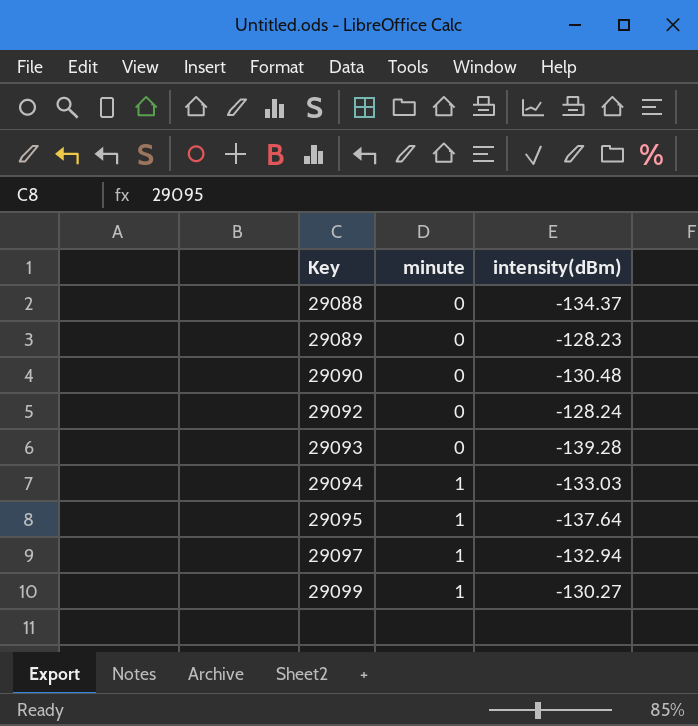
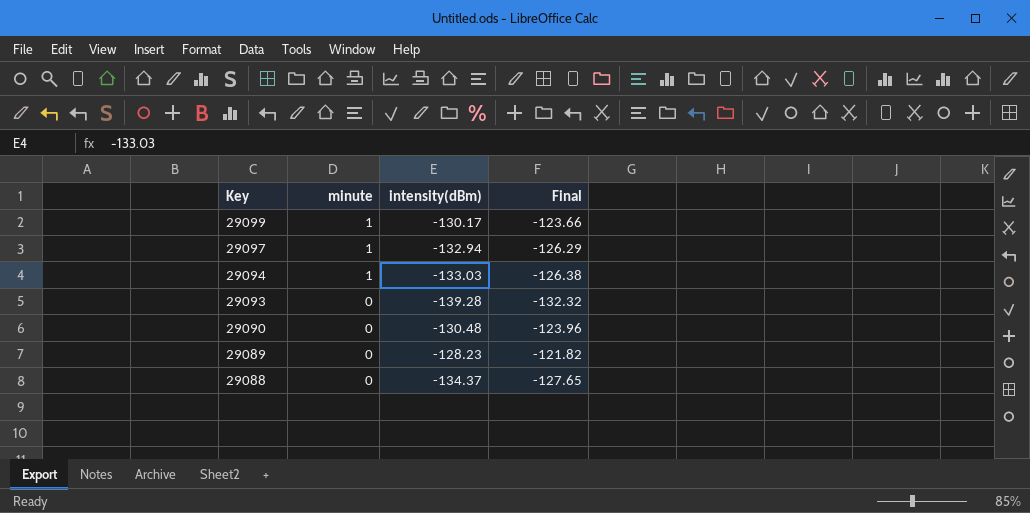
row order: Key ascending -> Key descending
column Final | formula: none -> [intensity(dBm)] * 0.95
row 29092: 0 | -128.24 -> none
row 29095: 1 | -137.64 -> none
29099 | intensity(dBm): -130.27 -> -130.17

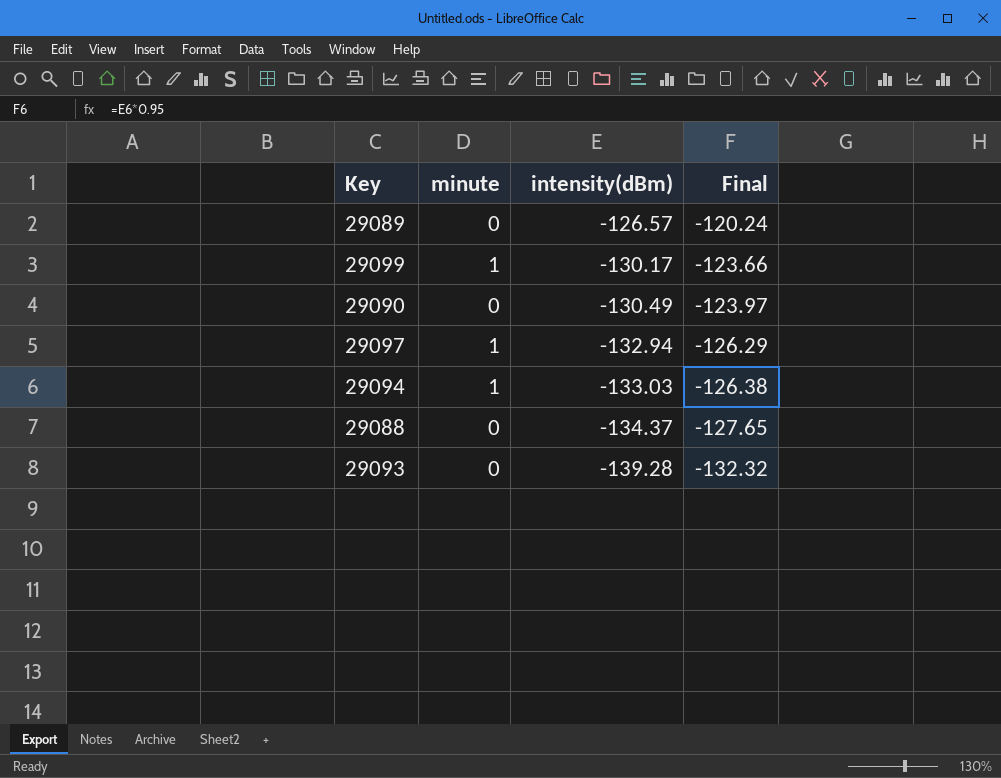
row order: Key descending -> intensity(dBm) descending
29089 | intensity(dBm): -128.23 -> -126.57
29089 | Final: -121.82 -> -120.24
29090 | intensity(dBm): -130.48 -> -130.49
29090 | Final: -123.96 -> -123.97

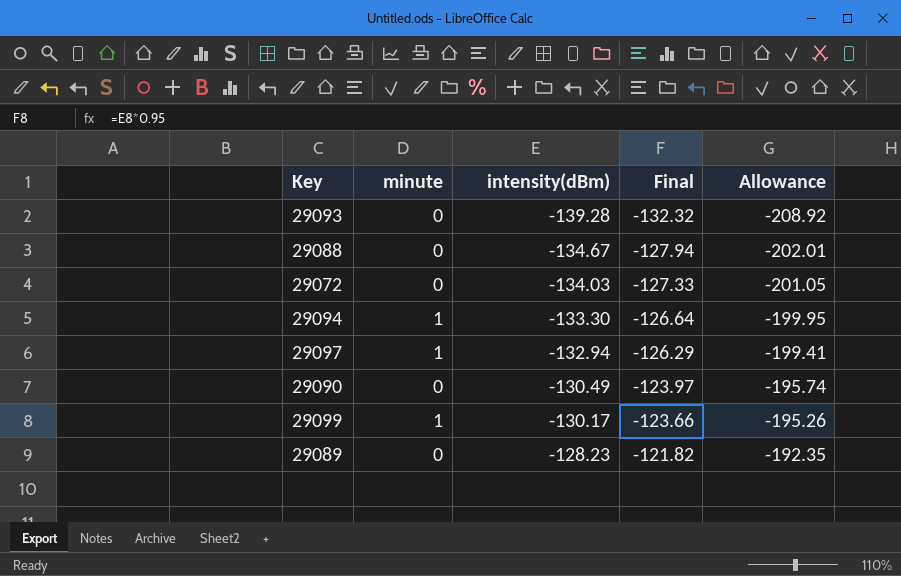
row order: intensity(dBm) descending -> intensity(dBm) ascending
column Allowance | formula: none -> [intensity(dBm)] * 1.5
29088 | intensity(dBm): -134.37 -> -134.67
29088 | Final: -127.65 -> -127.94
row 29072: none -> 0 | -134.03 | -127.33 | -201.05
29094 | intensity(dBm): -133.03 -> -133.30
29094 | Final: -126.38 -> -126.64
29089 | intensity(dBm): -126.57 -> -128.23
29089 | Final: -120.24 -> -121.82

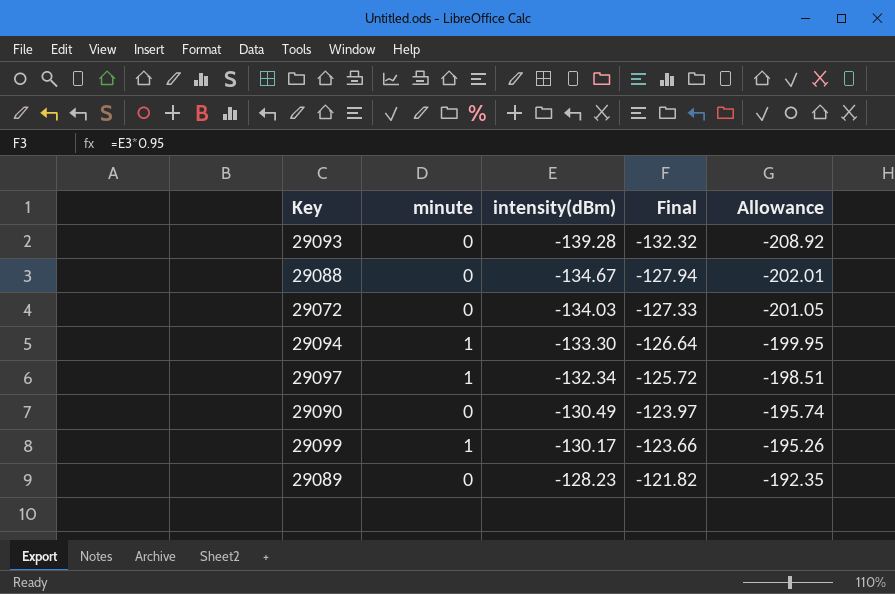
29097 | intensity(dBm): -132.94 -> -132.34
29097 | Final: -126.29 -> -125.72
29097 | Allowance: -199.41 -> -198.51

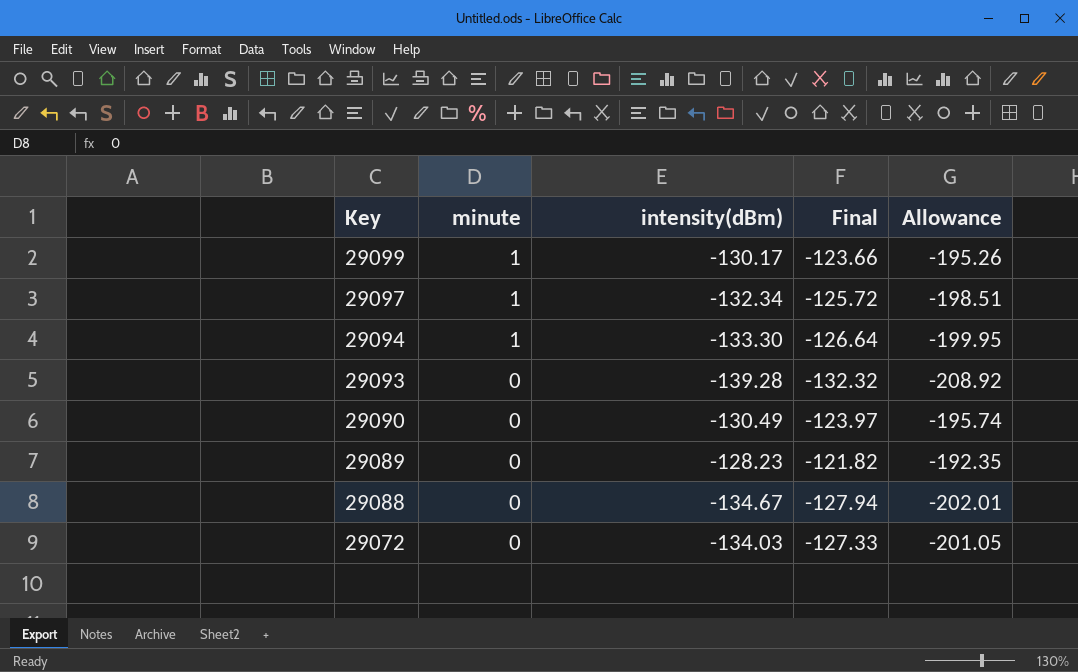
row order: intensity(dBm) ascending -> Key descending

